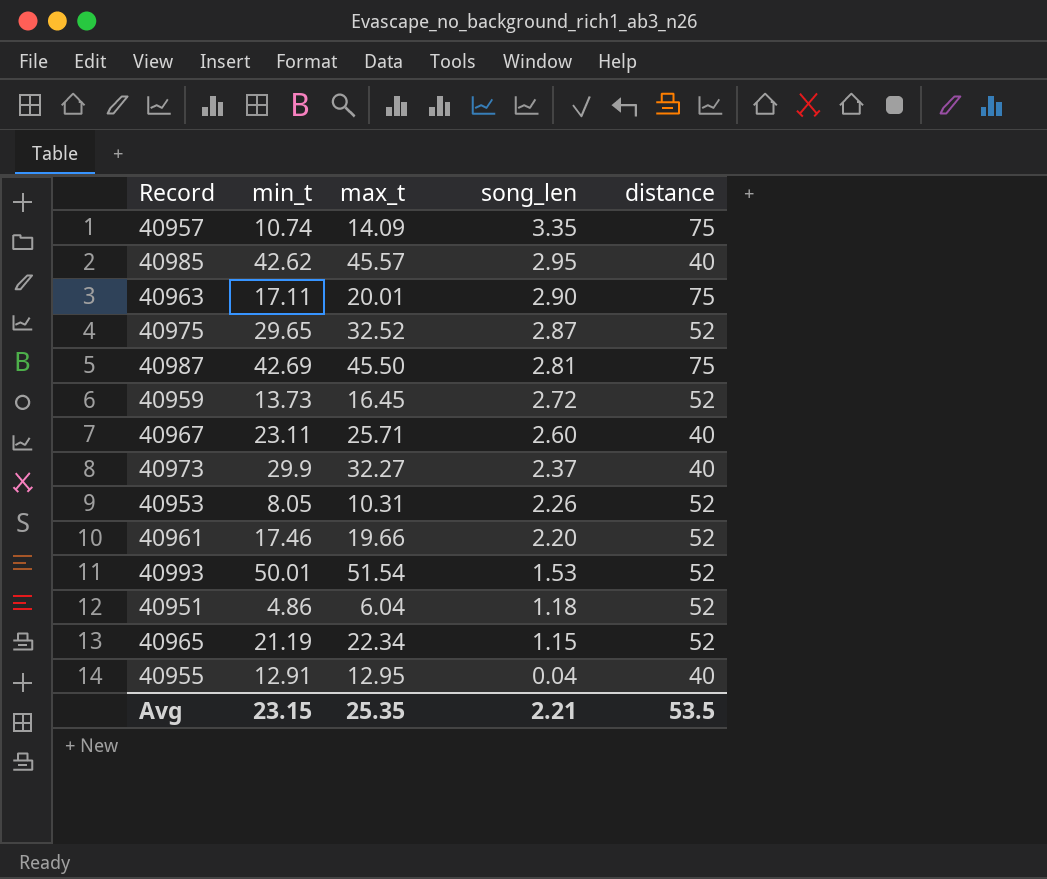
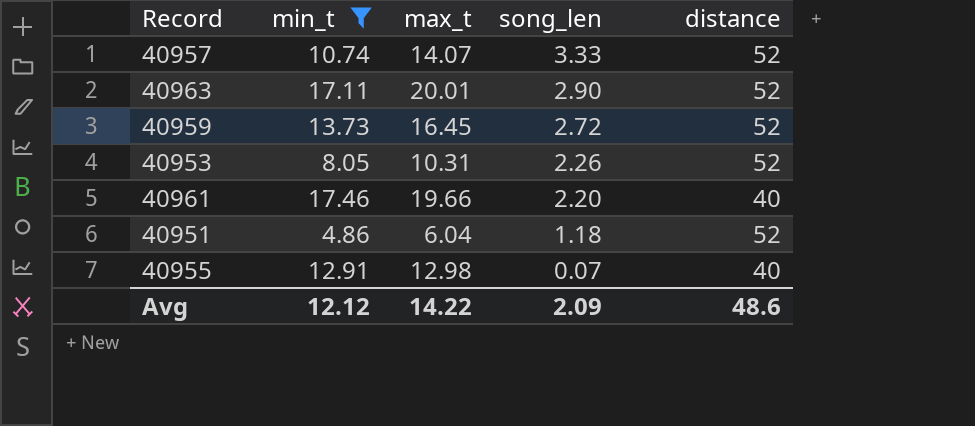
filter: none -> min_t <= 17.46
40957 | max_t: 14.09 -> 14.07
40957 | song_len: 3.35 -> 3.33
40957 | distance: 75 -> 52
40963 | distance: 75 -> 52
40961 | distance: 52 -> 40
40955 | max_t: 12.95 -> 12.98
40955 | song_len: 0.04 -> 0.07
Avg | min_t: 23.15 -> 12.12
Avg | max_t: 25.35 -> 14.22
Avg | song_len: 2.21 -> 2.09
Avg | distance: 53.5 -> 48.6

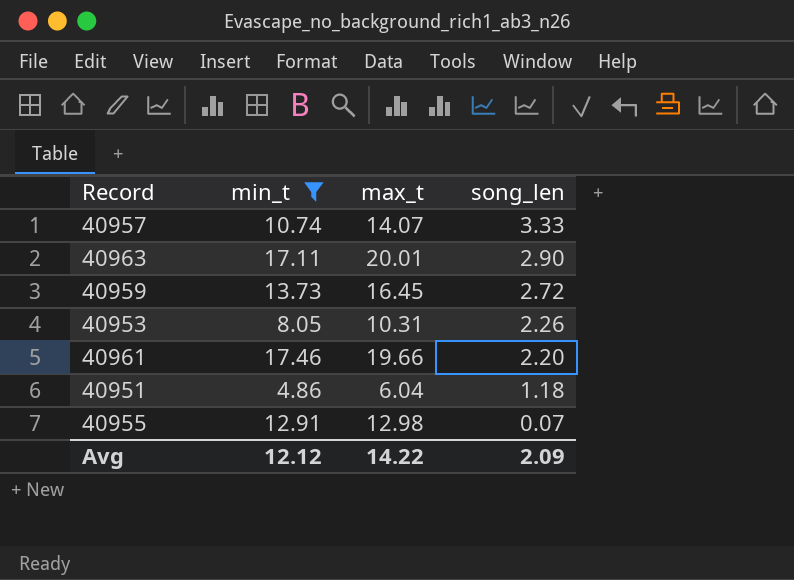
column distance | position: 5 -> none

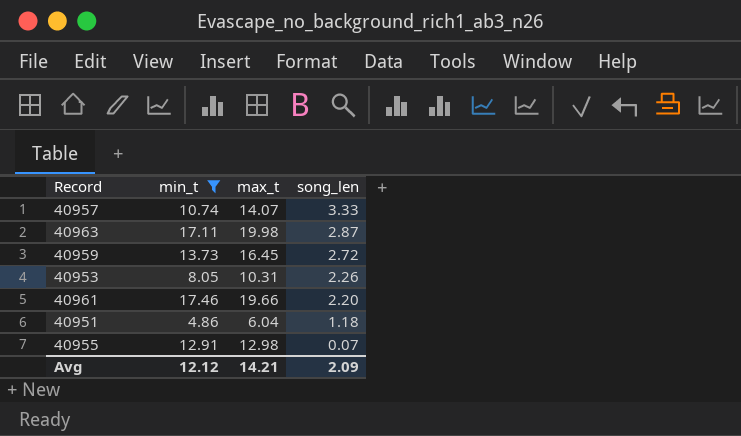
40963 | max_t: 20.01 -> 19.98
40963 | song_len: 2.90 -> 2.87
Avg | max_t: 14.22 -> 14.21

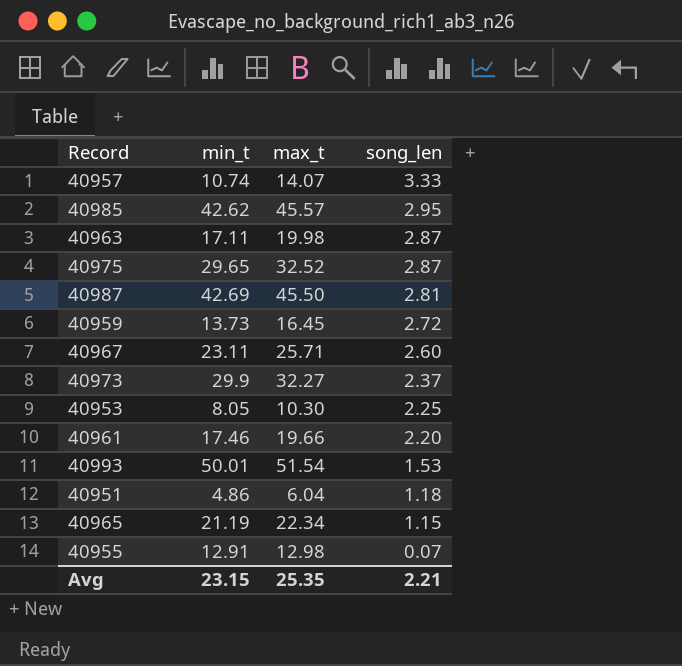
filter: min_t <= 17.46 -> none
40953 | max_t: 10.31 -> 10.30
40953 | song_len: 2.26 -> 2.25
Avg | min_t: 12.12 -> 23.15
Avg | max_t: 14.21 -> 25.35
Avg | song_len: 2.09 -> 2.21

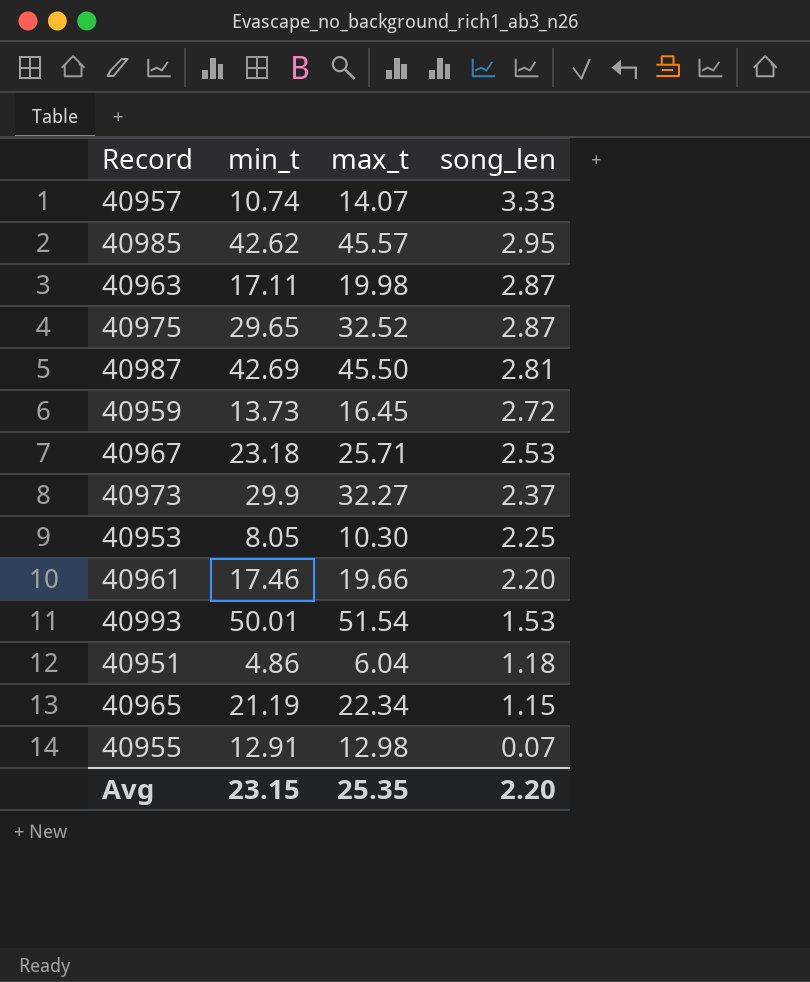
40967 | min_t: 23.11 -> 23.18
40967 | song_len: 2.60 -> 2.53
Avg | song_len: 2.21 -> 2.20

